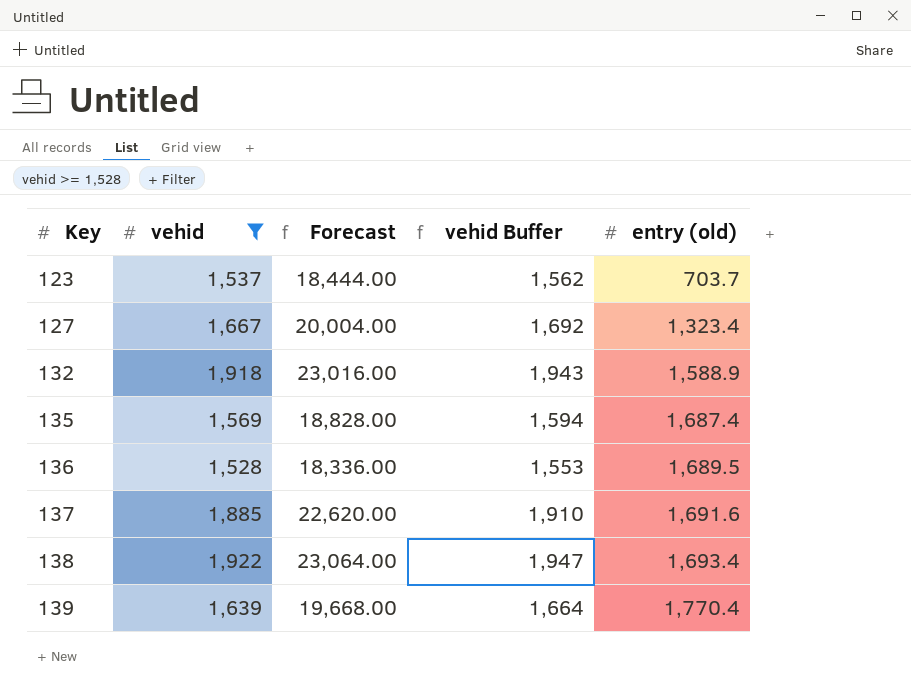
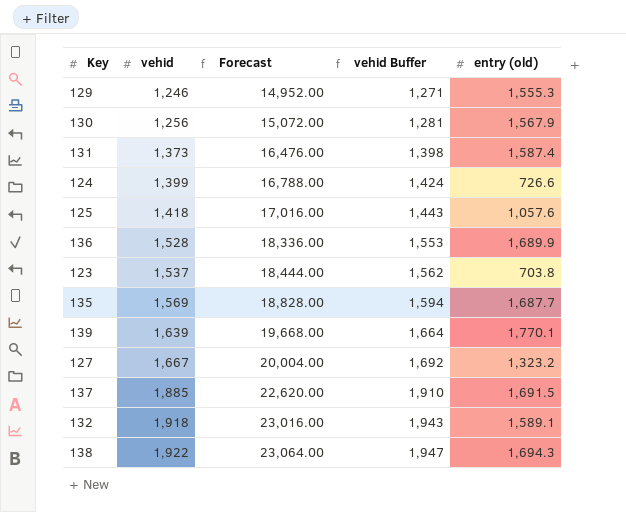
filter: vehid >= 1,528 -> none
row order: Key ascending -> vehid ascending
136 | entry (old): 1,689.5 -> 1,689.9
123 | entry (old): 703.7 -> 703.8
135 | entry (old): 1,687.4 -> 1,687.7
139 | entry (old): 1,770.4 -> 1,770.1
127 | entry (old): 1,323.4 -> 1,323.2
137 | entry (old): 1,691.6 -> 1,691.5
132 | entry (old): 1,588.9 -> 1,589.1
138 | entry (old): 1,693.4 -> 1,694.3

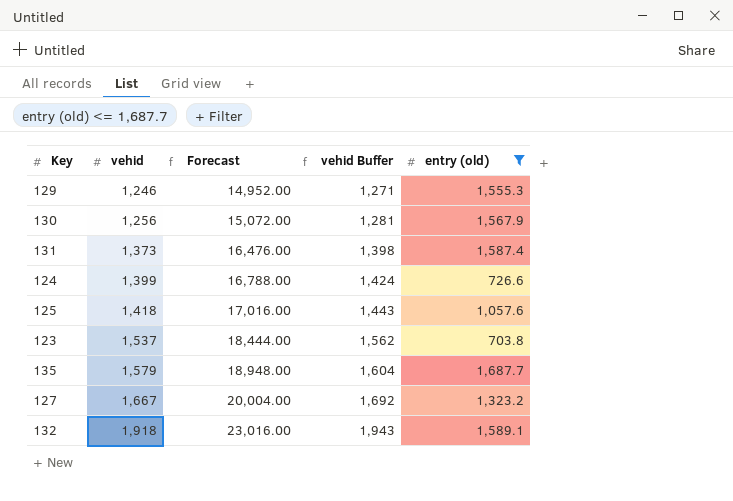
filter: none -> entry (old) <= 1,687.7
135 | vehid: 1,569 -> 1,579
135 | Forecast: 18,828.00 -> 18,948.00
135 | vehid Buffer: 1,594 -> 1,604

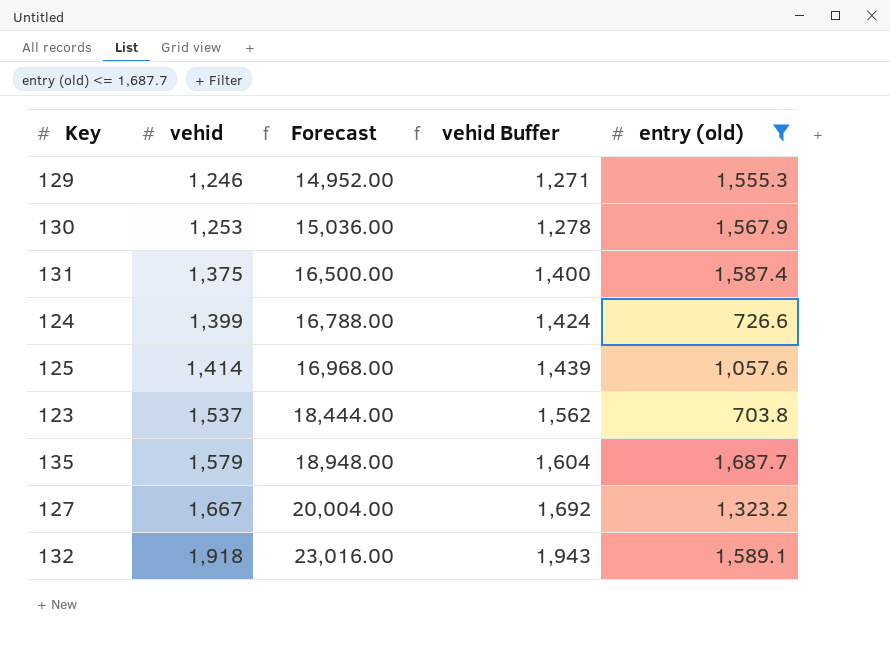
130 | vehid: 1,256 -> 1,253
130 | Forecast: 15,072.00 -> 15,036.00
130 | vehid Buffer: 1,281 -> 1,278
131 | vehid: 1,373 -> 1,375
131 | Forecast: 16,476.00 -> 16,500.00
131 | vehid Buffer: 1,398 -> 1,400
125 | vehid: 1,418 -> 1,414
125 | Forecast: 17,016.00 -> 16,968.00
125 | vehid Buffer: 1,443 -> 1,439

